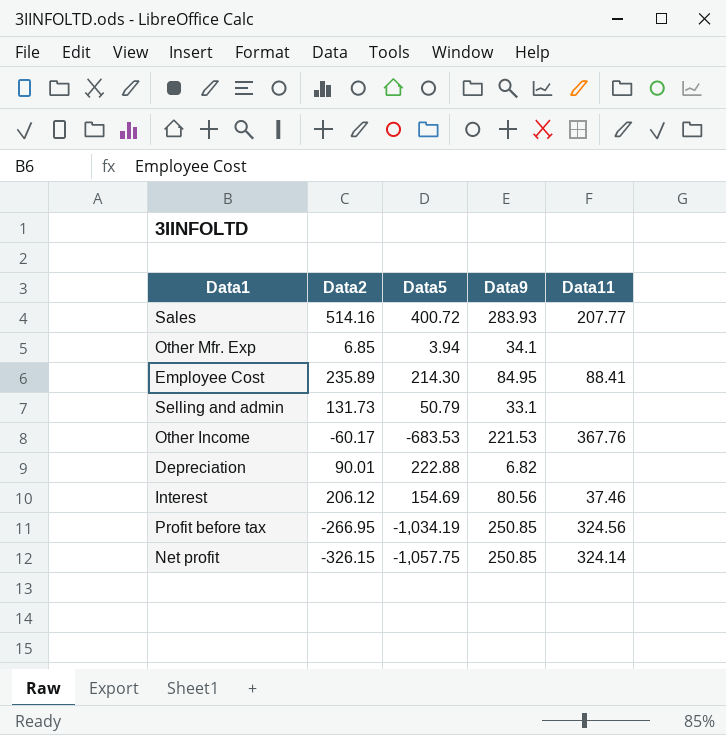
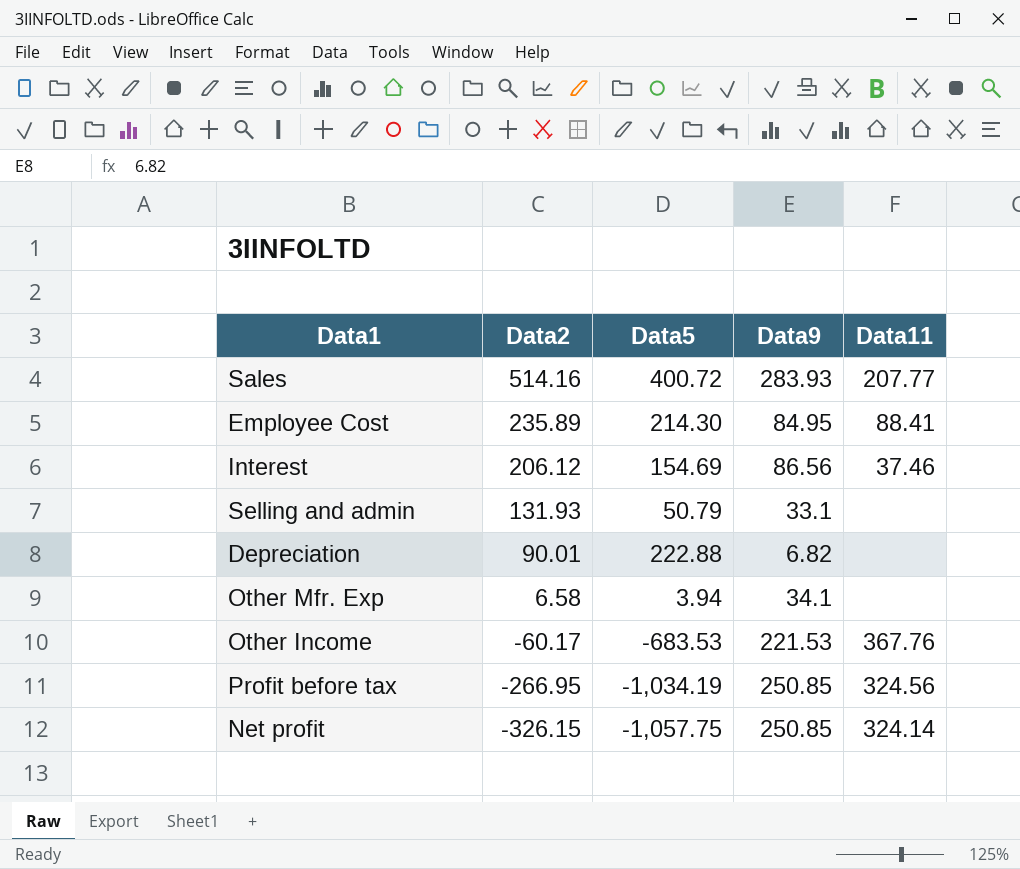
row order: none -> Data2 descending
Interest | Data9: 80.56 -> 86.56
Selling and admin | Data2: 131.73 -> 131.93
Other Mfr. Exp | Data2: 6.85 -> 6.58

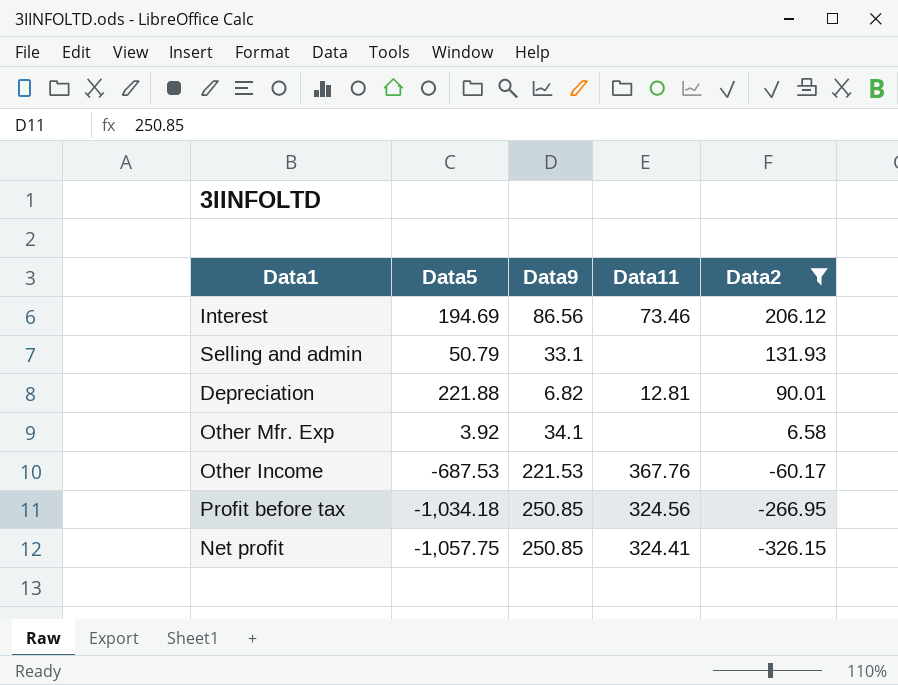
filter: none -> Data2 <= 206.12
column Data2 | position: 2 -> 5
Interest | Data5: 154.69 -> 194.69
Interest | Data11: 37.46 -> 73.46
Depreciation | Data5: 222.88 -> 221.88
Depreciation | Data11: none -> 12.81
Other Mfr. Exp | Data5: 3.94 -> 3.92
Other Income | Data5: -683.53 -> -687.53
Profit before tax | Data5: -1,034.19 -> -1,034.18
Net profit | Data11: 324.14 -> 324.41

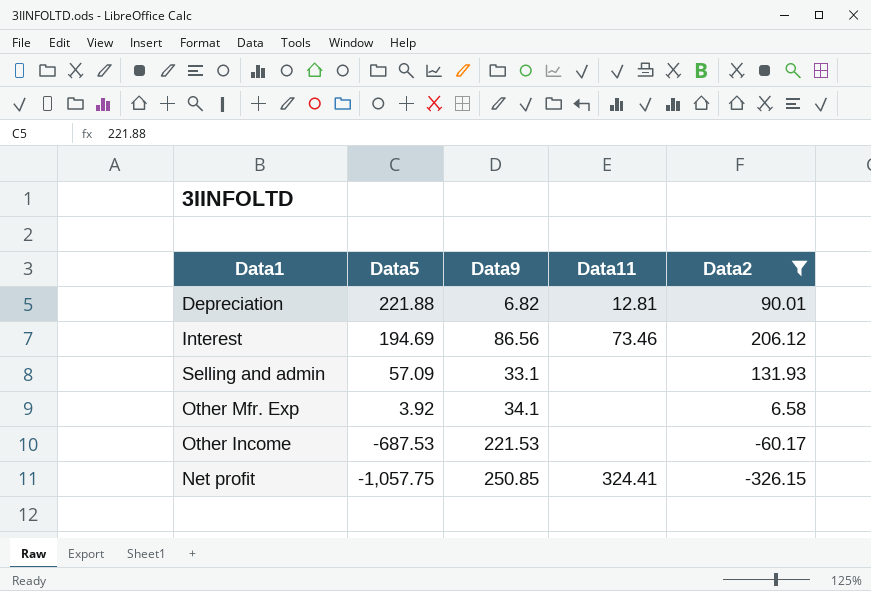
row order: Data2 descending -> Data5 descending
row Profit before tax: -1,034.18 | 250.85 | 324.56 | -266.95 -> none
Selling and admin | Data5: 50.79 -> 57.09
Other Income | Data11: 367.76 -> none

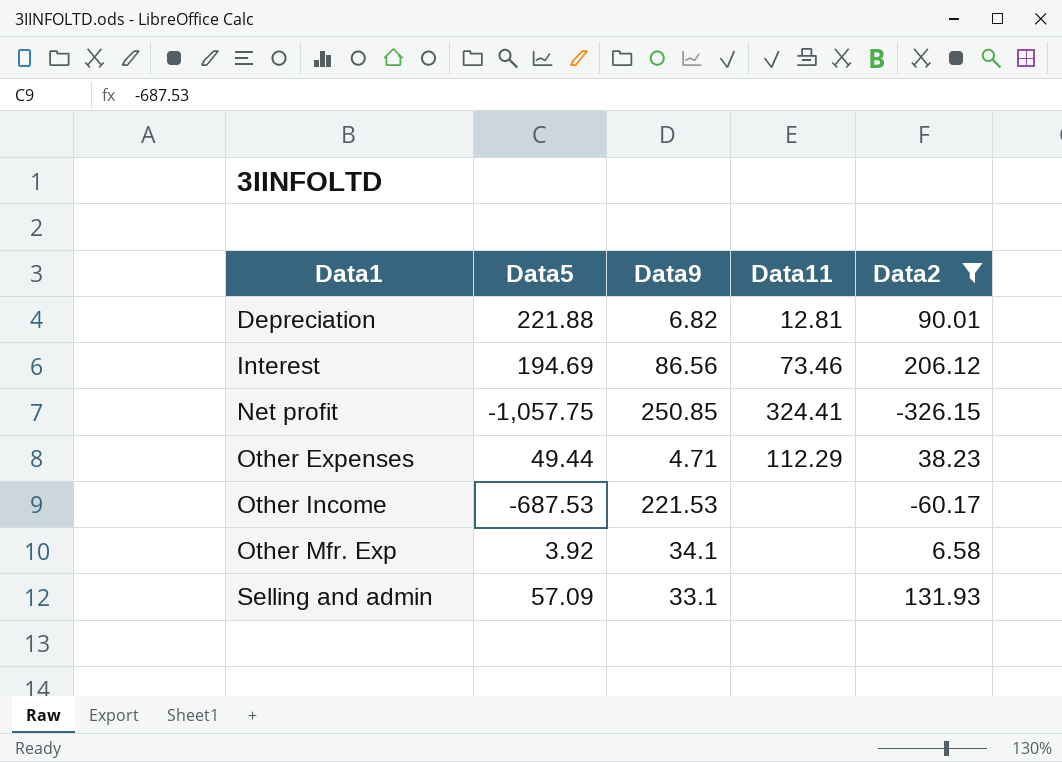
row order: Data5 descending -> Data1 ascending
row Other Expenses: none -> 49.44 | 4.71 | 112.29 | 38.23

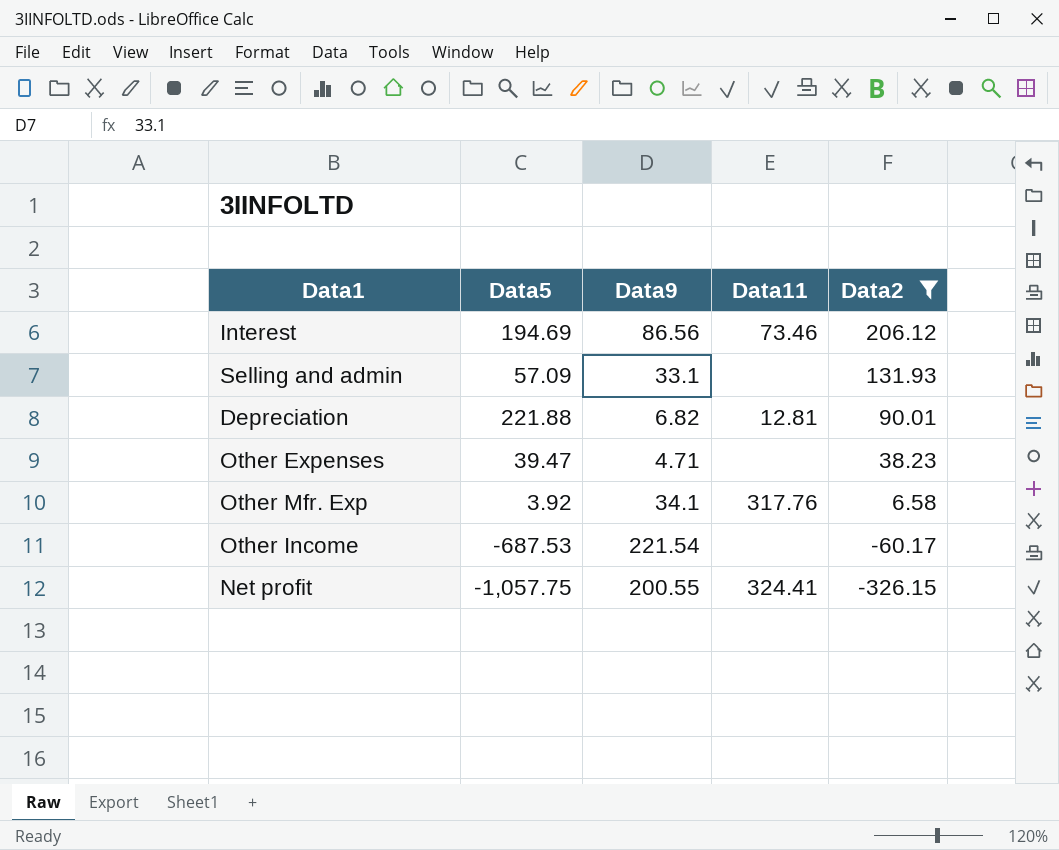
row order: Data1 ascending -> Data2 descending
Other Expenses | Data5: 49.44 -> 39.47
Other Expenses | Data11: 112.29 -> none
Other Mfr. Exp | Data11: none -> 317.76
Other Income | Data9: 221.53 -> 221.54
Net profit | Data9: 250.85 -> 200.55

